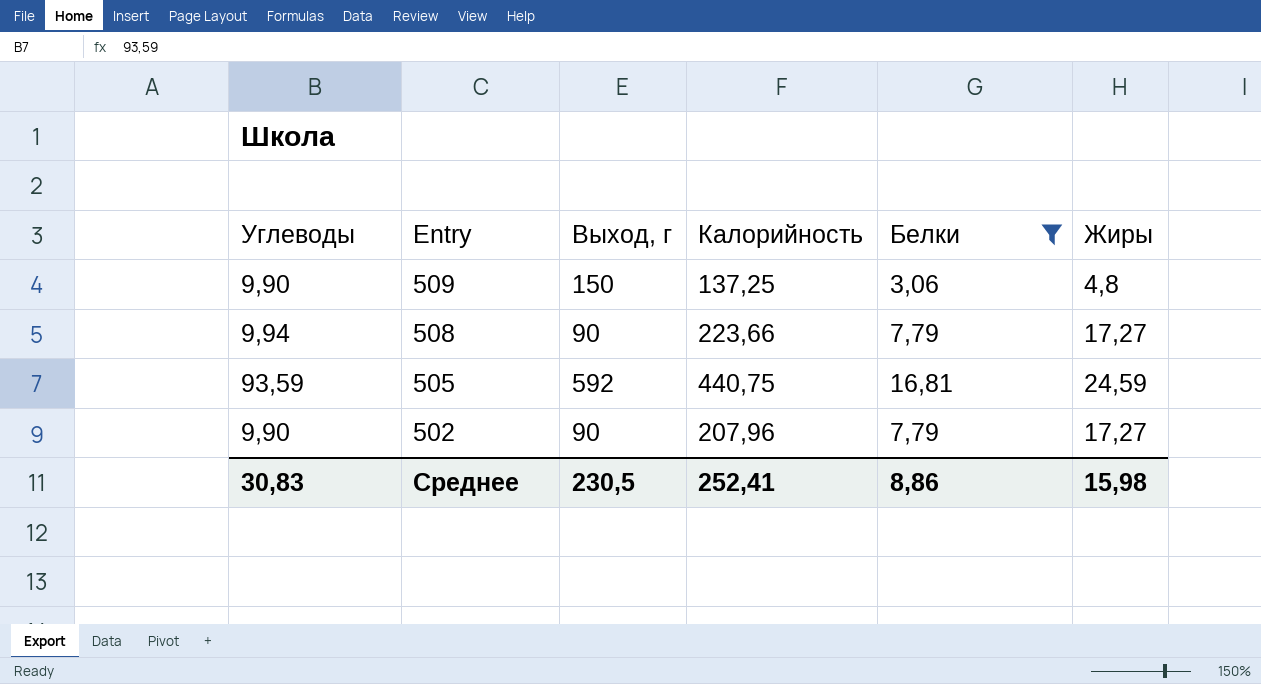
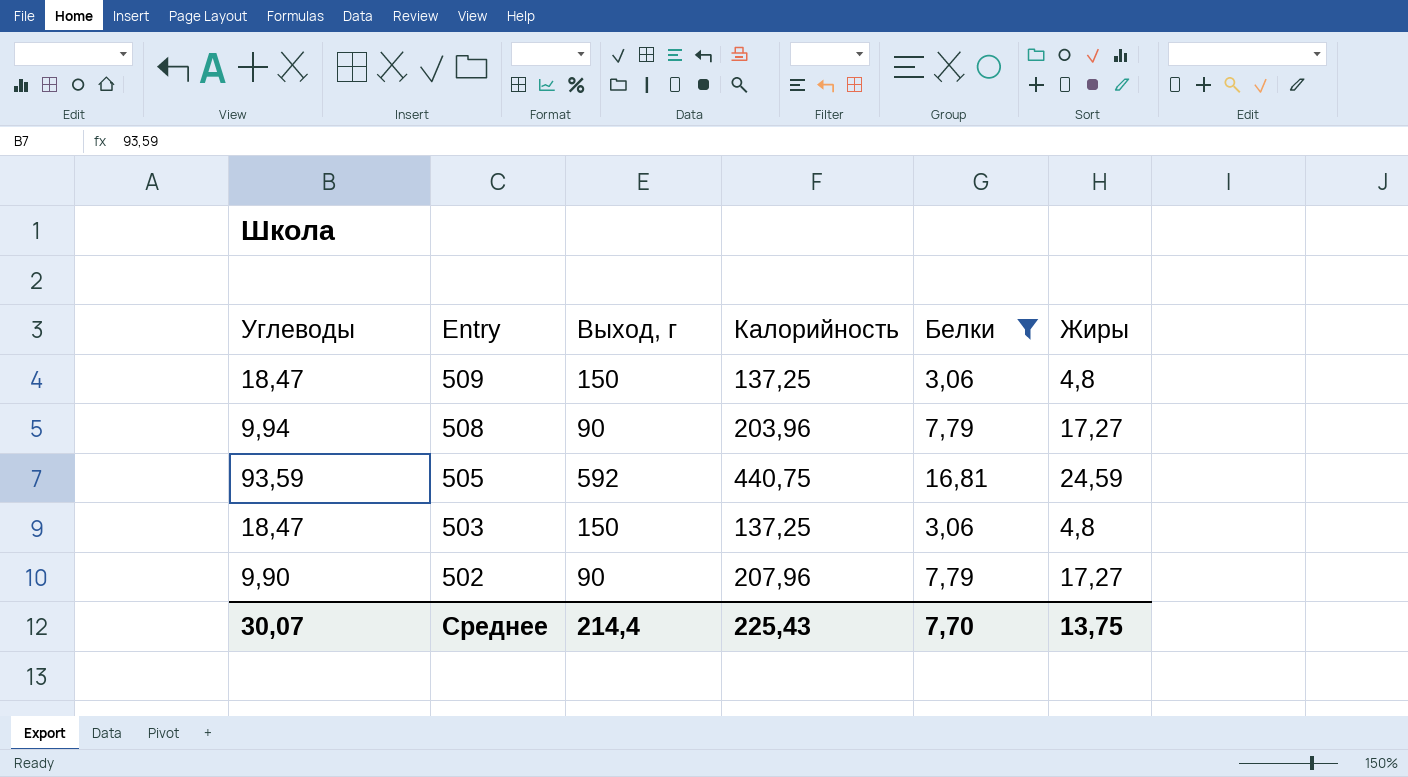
509 | Углеводы: 9,90 -> 18,47
508 | Калорийность: 223,66 -> 203,96
row 503: none -> 18,47 | 150 | 137,25 | 3,06 | 4,8
Среднее | Углеводы: 30,83 -> 30,07
Среднее | Выход, г: 230,5 -> 214,4
Среднее | Калорийность: 252,41 -> 225,43
Среднее | Белки: 8,86 -> 7,70
Среднее | Жиры: 15,98 -> 13,75

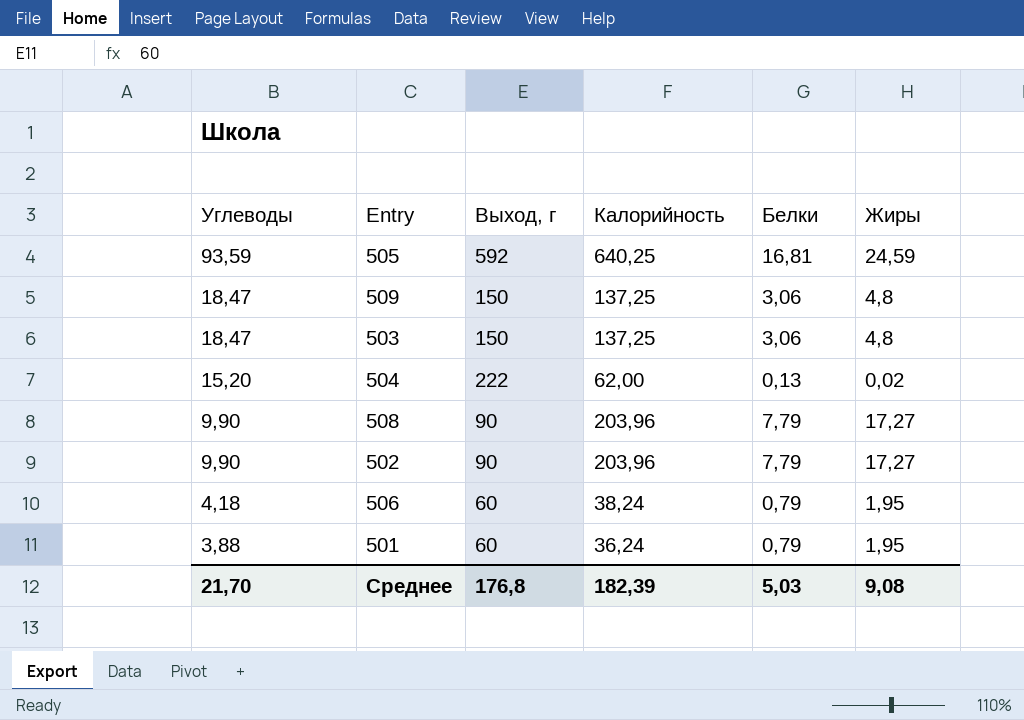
filter: Белки >= 3,06 -> none
row order: Entry descending -> Углеводы descending
505 | Калорийность: 440,75 -> 640,25
508 | Углеводы: 9,94 -> 9,90
502 | Калорийность: 207,96 -> 203,96
Среднее | Углеводы: 30,07 -> 21,70
Среднее | Выход, г: 214,4 -> 176,8
Среднее | Калорийность: 225,43 -> 182,39
Среднее | Белки: 7,70 -> 5,03
Среднее | Жиры: 13,75 -> 9,08

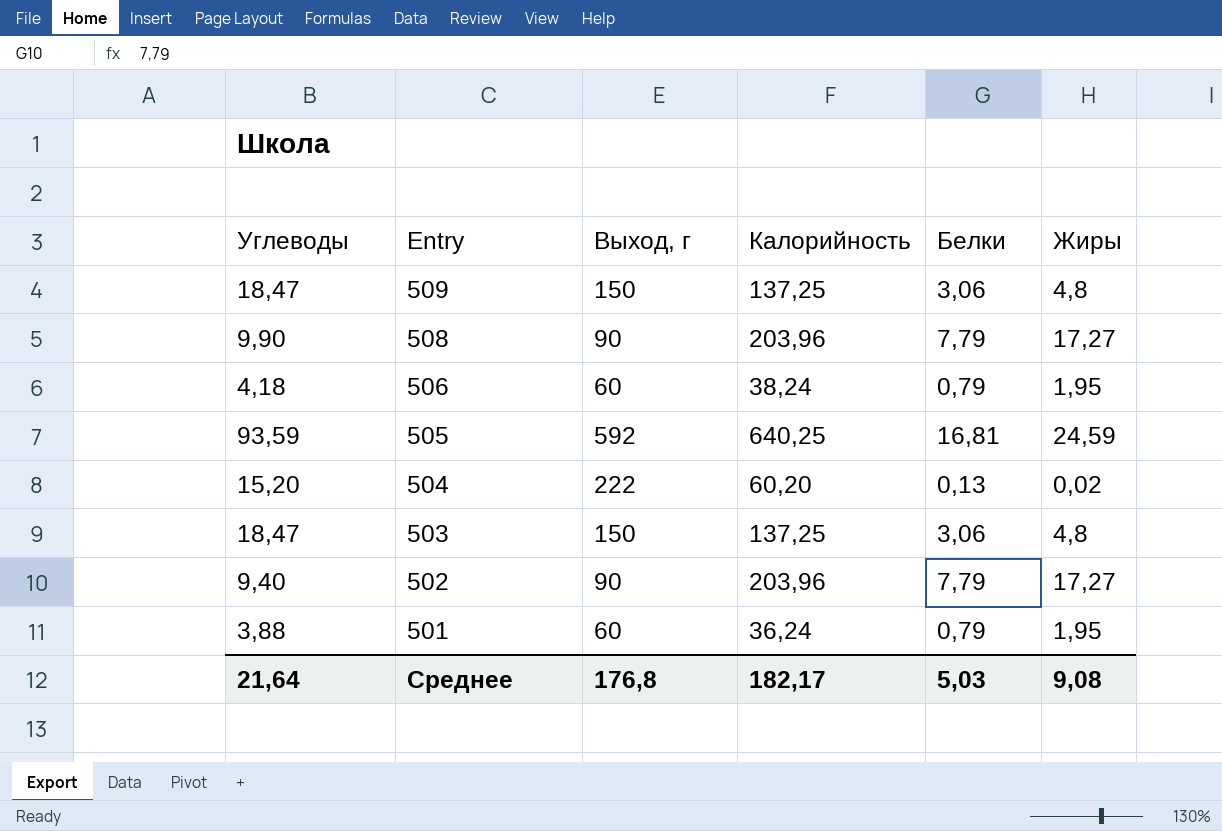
row order: Углеводы descending -> Entry descending
504 | Калорийность: 62,00 -> 60,20
502 | Углеводы: 9,90 -> 9,40
Среднее | Углеводы: 21,70 -> 21,64
Среднее | Калорийность: 182,39 -> 182,17

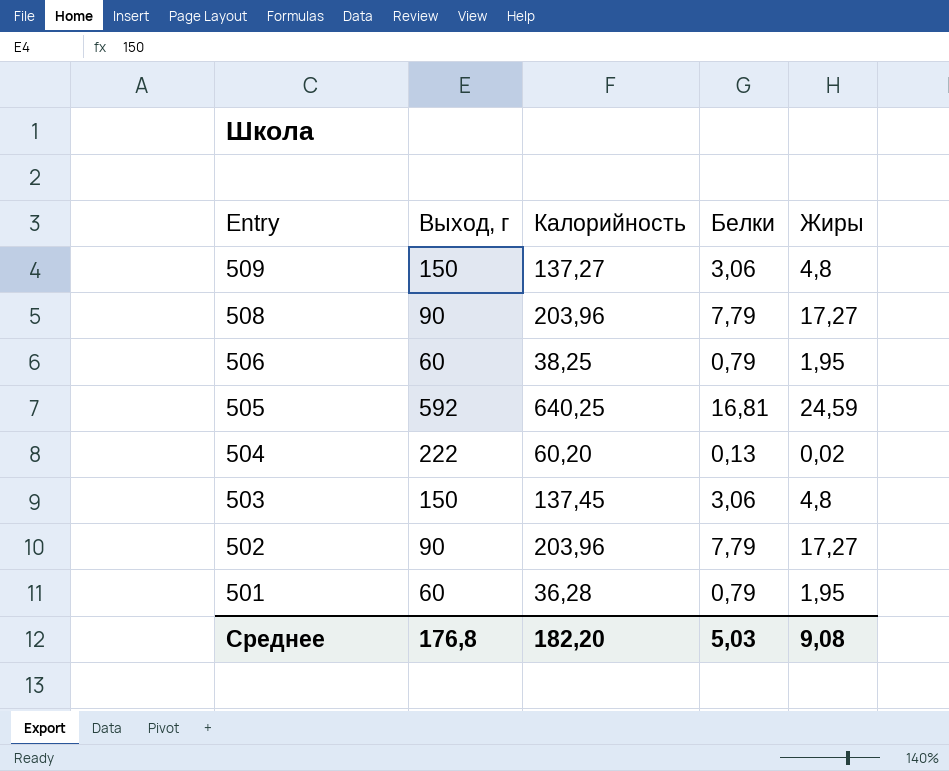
column Углеводы | position: 1 -> none
509 | Калорийность: 137,25 -> 137,27
506 | Калорийность: 38,24 -> 38,25
503 | Калорийность: 137,25 -> 137,45
501 | Калорийность: 36,24 -> 36,28
Среднее | Калорийность: 182,17 -> 182,20

